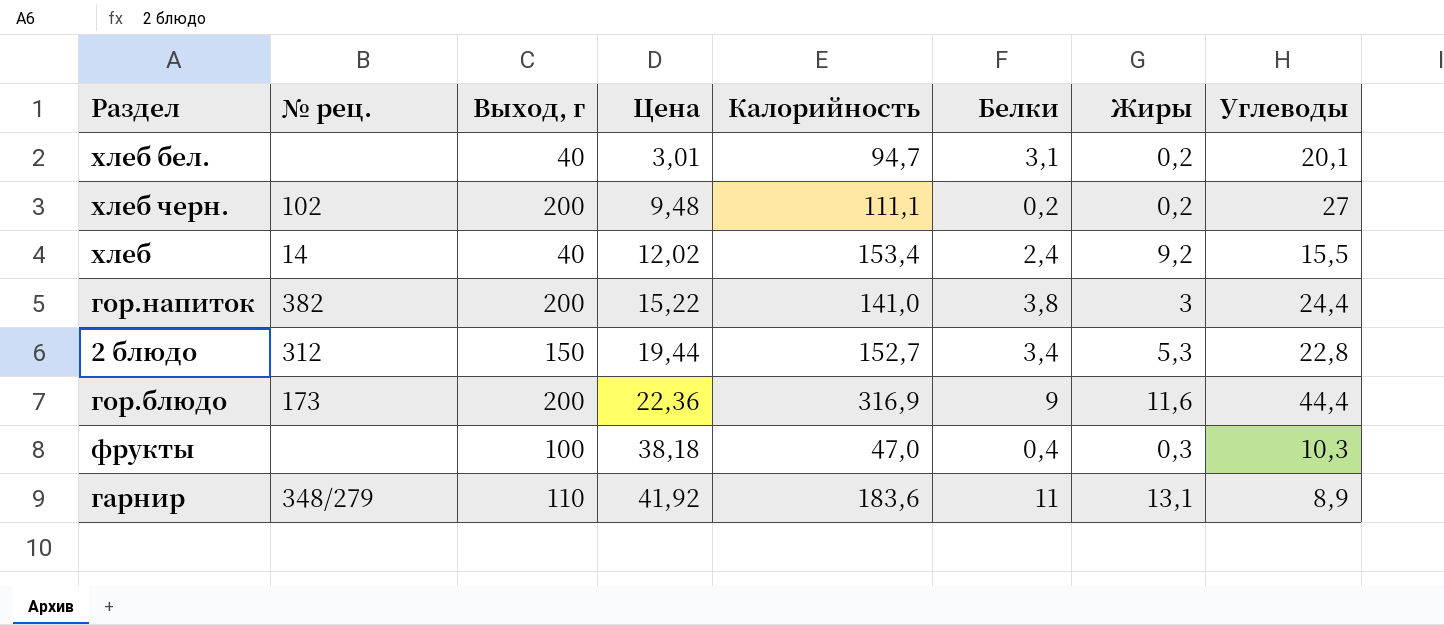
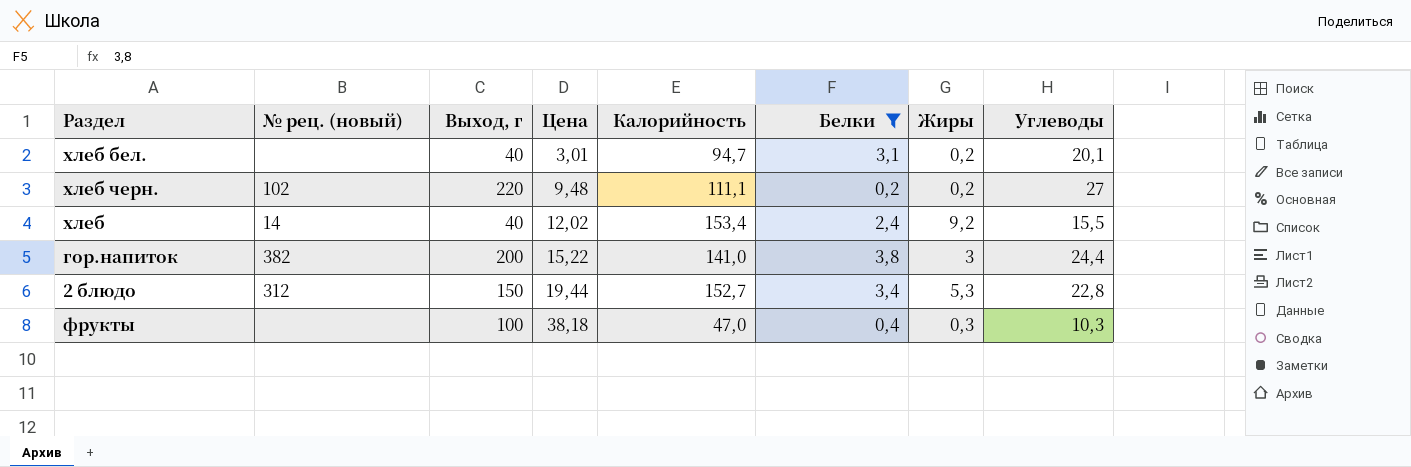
filter: none -> Белки <= 3,8
column name: № рец. -> № рец. (новый)
хлеб черн. | Выход, г: 200 -> 220

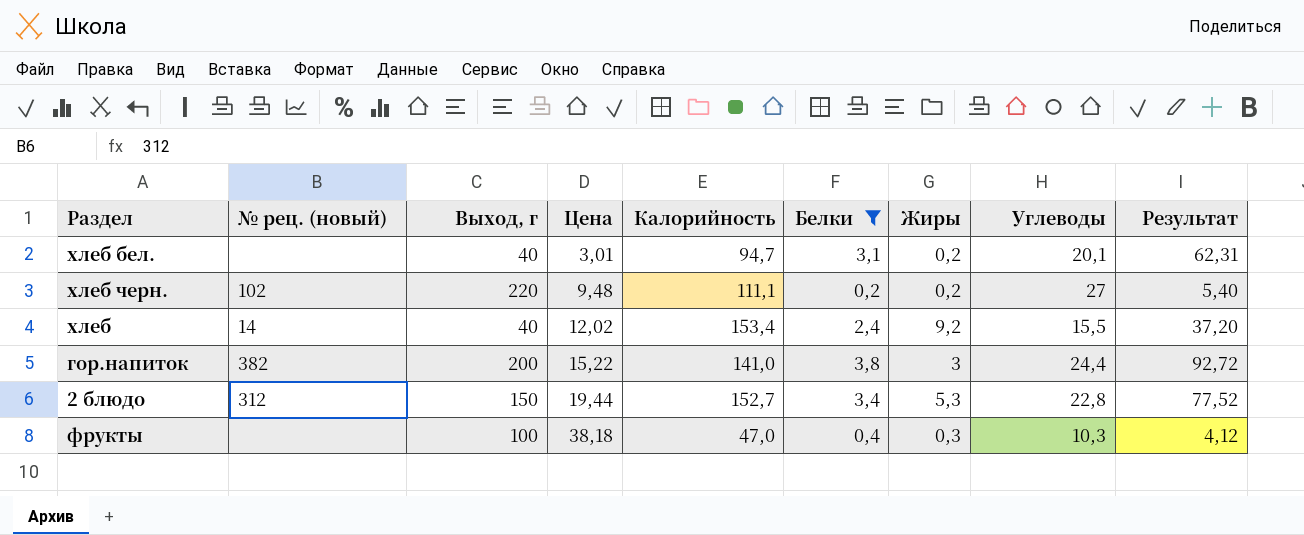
column Результат | formula: none -> [Белки] * [Углеводы]

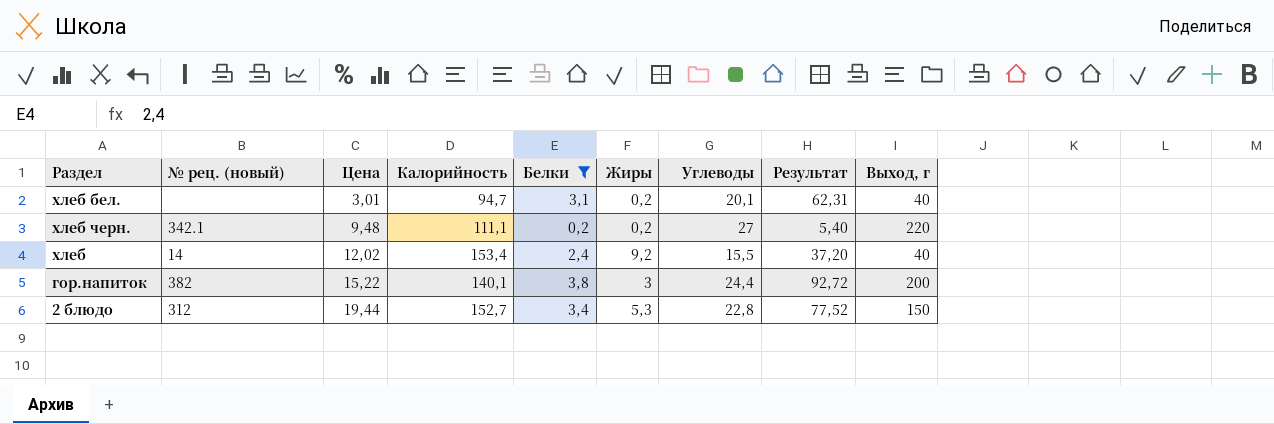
column Выход, г | position: 3 -> 9
row фрукты: none | 100 | 38,18 | 47,0 | 0,4 | 0,3 | 10,3 | 4,12 -> none
хлеб черн. | № рец. (новый): 102 -> 342.1
гор.напиток | Калорийность: 141,0 -> 140,1

